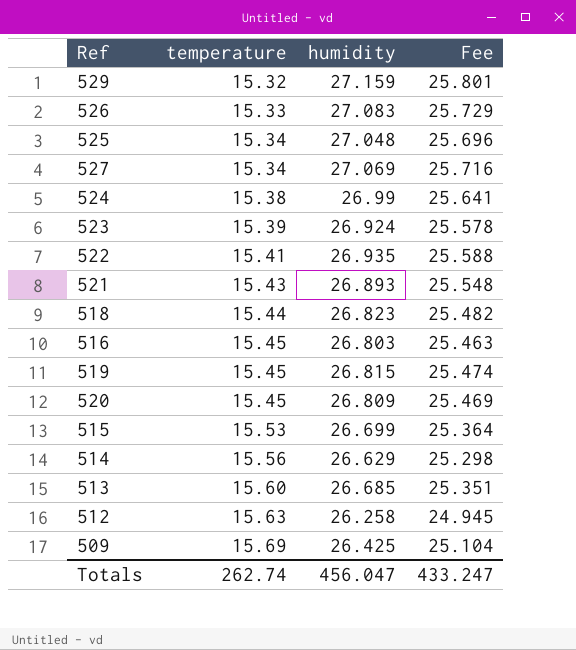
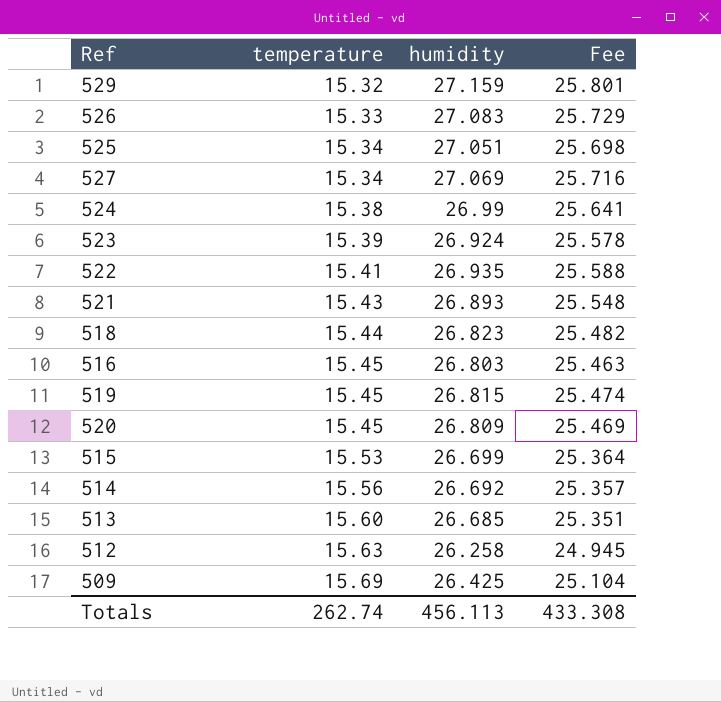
525 | humidity: 27.048 -> 27.051
525 | Fee: 25.696 -> 25.698
514 | humidity: 26.629 -> 26.692
514 | Fee: 25.298 -> 25.357
Totals | humidity: 456.047 -> 456.113
Totals | Fee: 433.247 -> 433.308

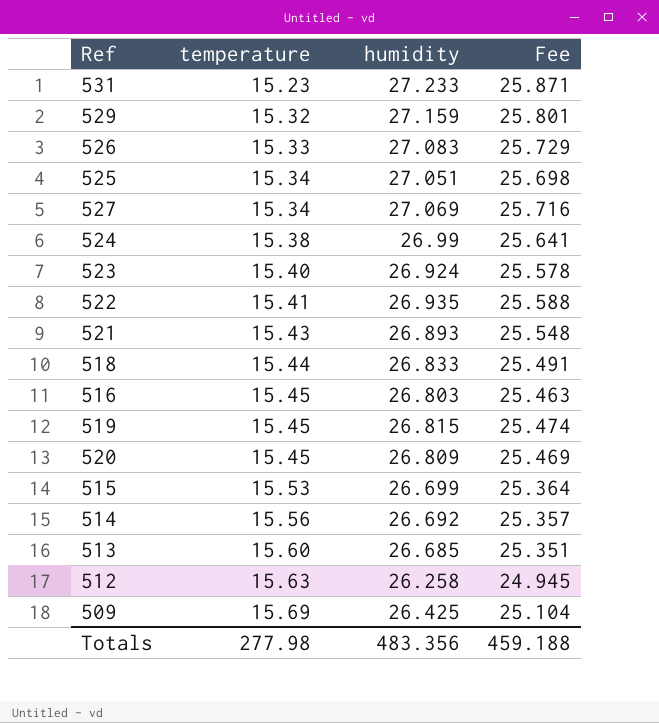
row 531: none -> 15.23 | 27.233 | 25.871
523 | temperature: 15.39 -> 15.40
518 | humidity: 26.823 -> 26.833
518 | Fee: 25.482 -> 25.491
Totals | temperature: 262.74 -> 277.98
Totals | humidity: 456.113 -> 483.356
Totals | Fee: 433.308 -> 459.188

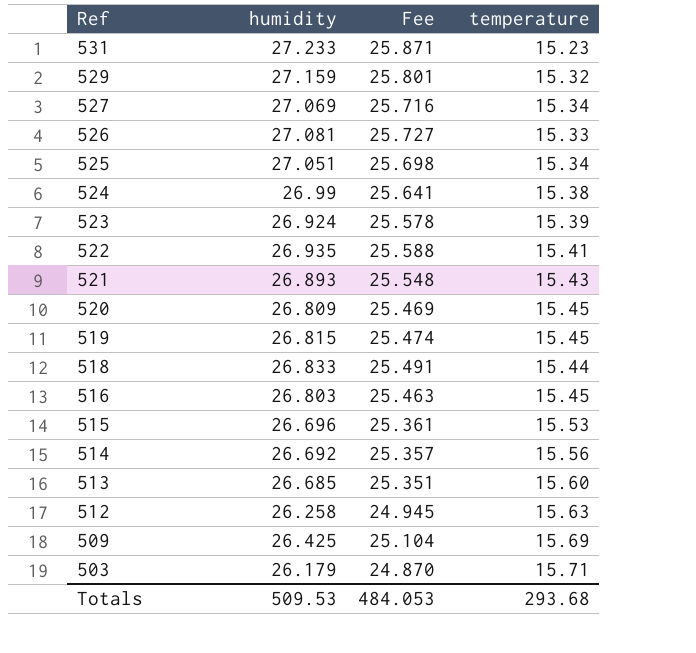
row order: temperature ascending -> Ref descending
column temperature | position: 2 -> 4
526 | humidity: 27.083 -> 27.081
526 | Fee: 25.729 -> 25.727
523 | temperature: 15.40 -> 15.39
515 | humidity: 26.699 -> 26.696
515 | Fee: 25.364 -> 25.361
row 503: none -> 26.179 | 24.870 | 15.71
Totals | humidity: 483.356 -> 509.53
Totals | Fee: 459.188 -> 484.053
Totals | temperature: 277.98 -> 293.68

